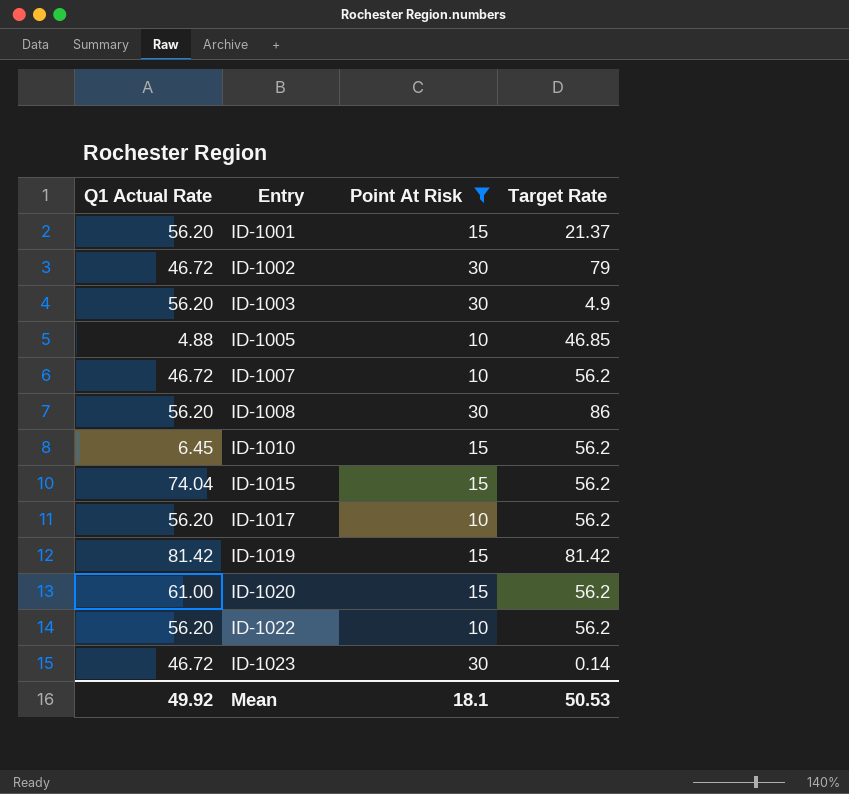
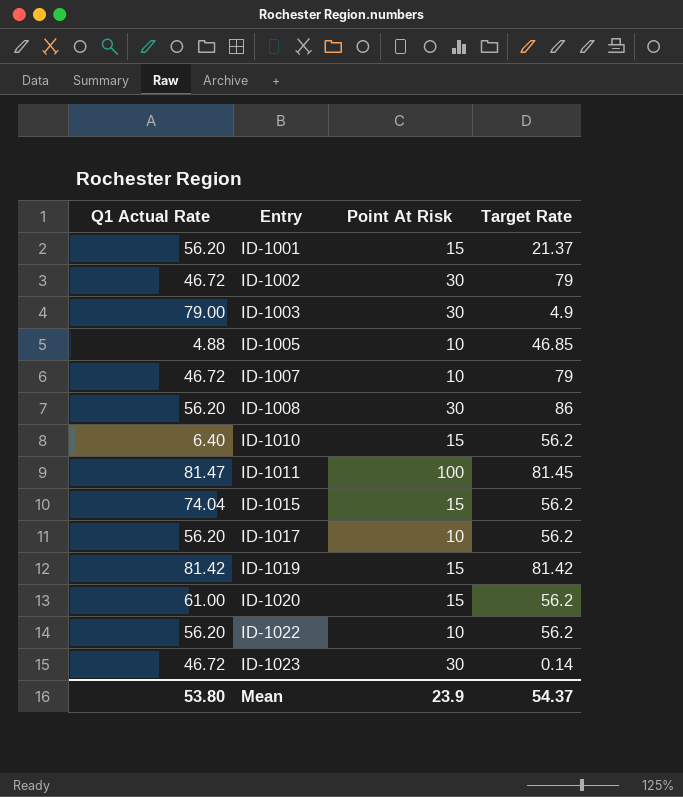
filter: Point At Risk != 100 -> none
ID-1003 | Q1 Actual Rate: 56.20 -> 79.00
ID-1007 | Target Rate: 56.2 -> 79
ID-1010 | Q1 Actual Rate: 6.45 -> 6.40
Mean | Q1 Actual Rate: 49.92 -> 53.80
Mean | Point At Risk: 18.1 -> 23.9
Mean | Target Rate: 50.53 -> 54.37

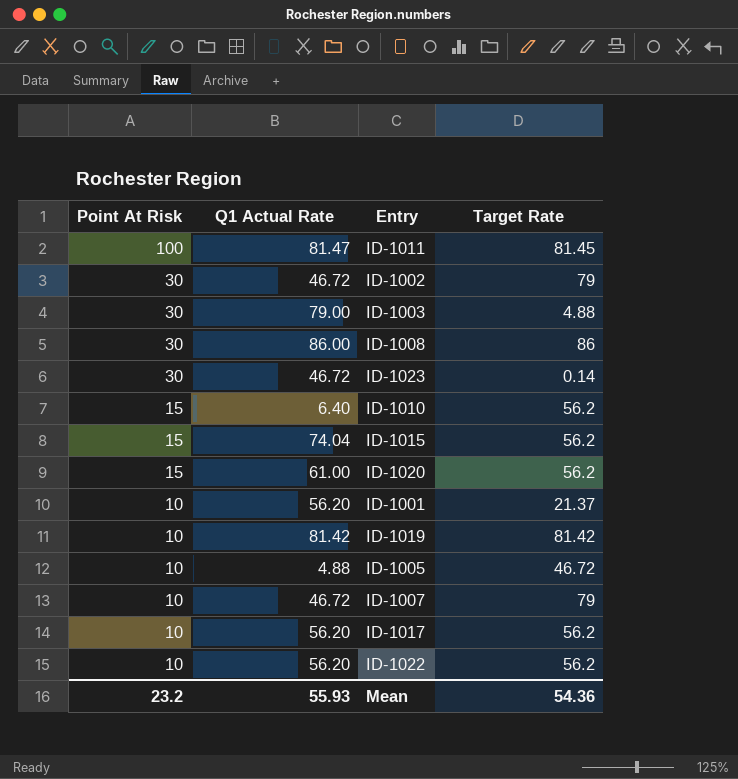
row order: Entry ascending -> Point At Risk descending
column Point At Risk | position: 3 -> 1
ID-1003 | Target Rate: 4.9 -> 4.88
ID-1008 | Q1 Actual Rate: 56.20 -> 86.00
ID-1001 | Point At Risk: 15 -> 10
ID-1019 | Point At Risk: 15 -> 10
ID-1005 | Target Rate: 46.85 -> 46.72
Mean | Point At Risk: 23.9 -> 23.2
Mean | Q1 Actual Rate: 53.80 -> 55.93
Mean | Target Rate: 54.37 -> 54.36

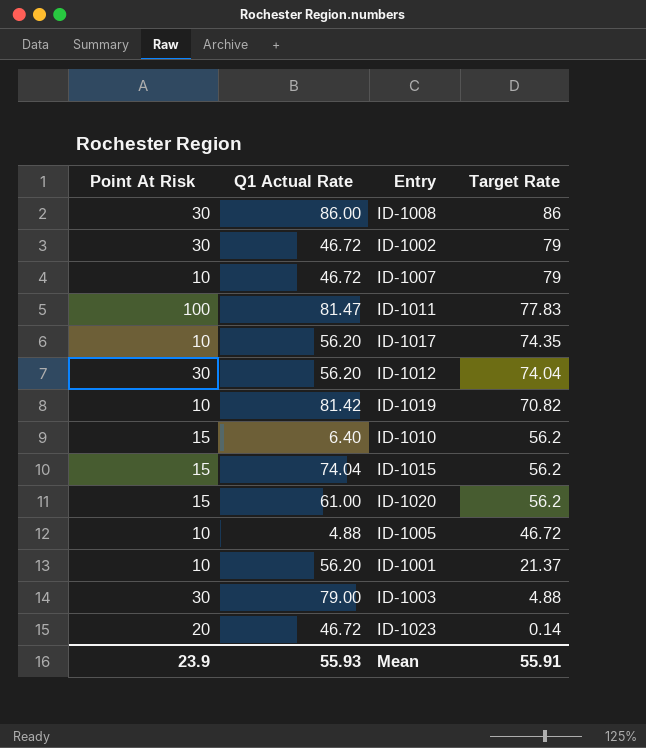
row order: Point At Risk descending -> Target Rate descending
row ID-1022: 10 | 56.20 | 56.2 -> none
ID-1011 | Target Rate: 81.45 -> 77.83
ID-1017 | Target Rate: 56.2 -> 74.35
row ID-1012: none -> 30 | 56.20 | 74.04
ID-1019 | Target Rate: 81.42 -> 70.82
ID-1023 | Point At Risk: 30 -> 20
Mean | Point At Risk: 23.2 -> 23.9
Mean | Target Rate: 54.36 -> 55.91

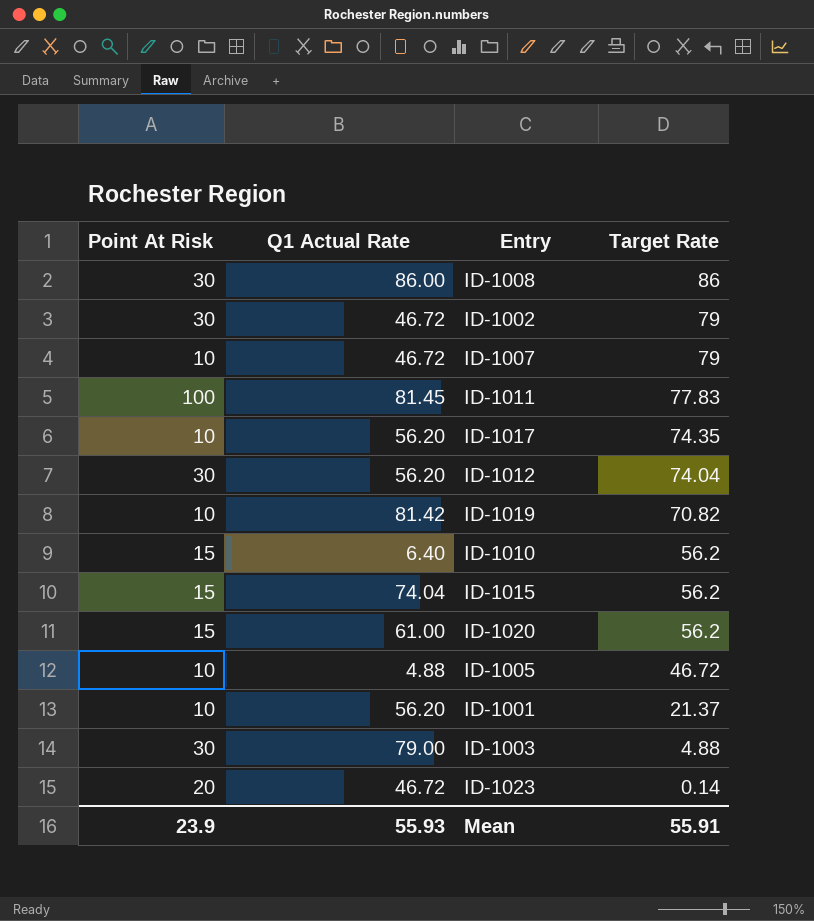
ID-1011 | Q1 Actual Rate: 81.47 -> 81.45

